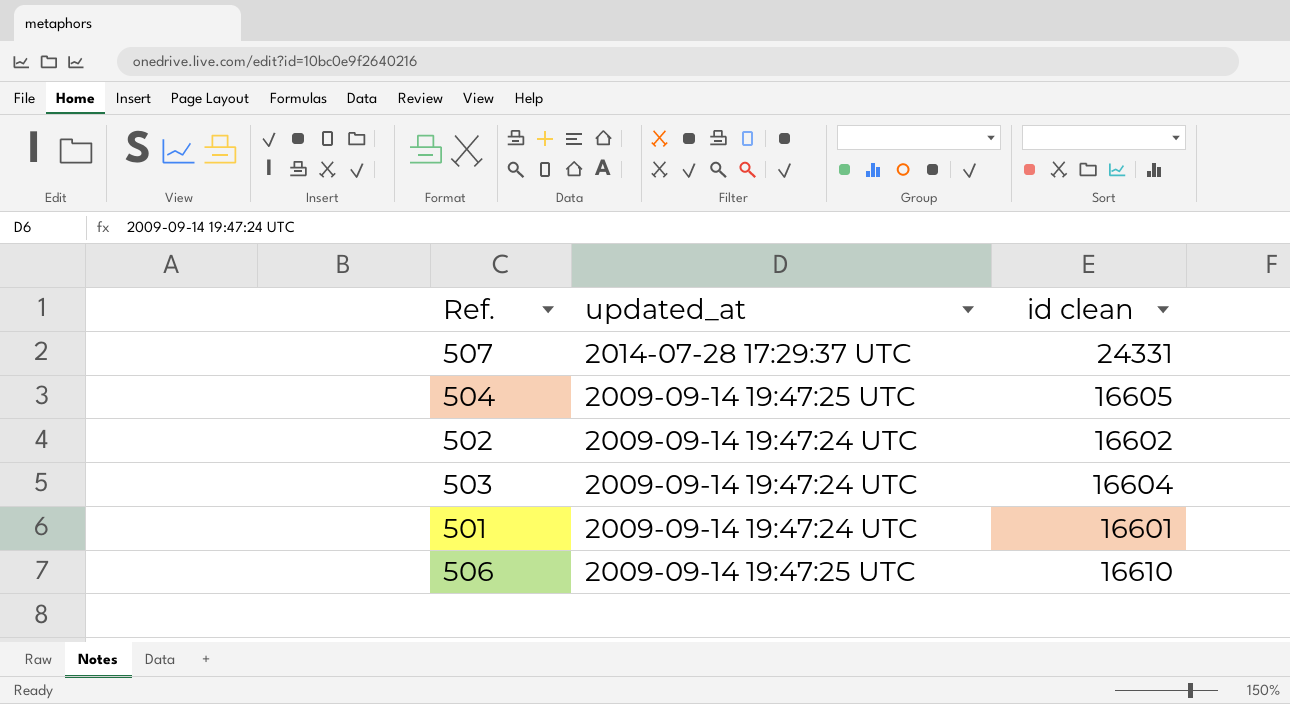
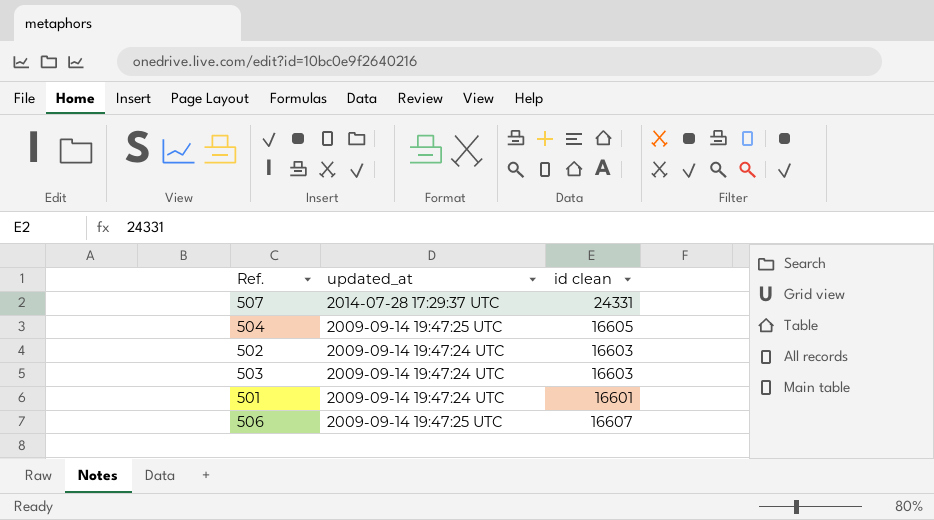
502 | id clean: 16602 -> 16603
503 | id clean: 16604 -> 16603
506 | id clean: 16610 -> 16607

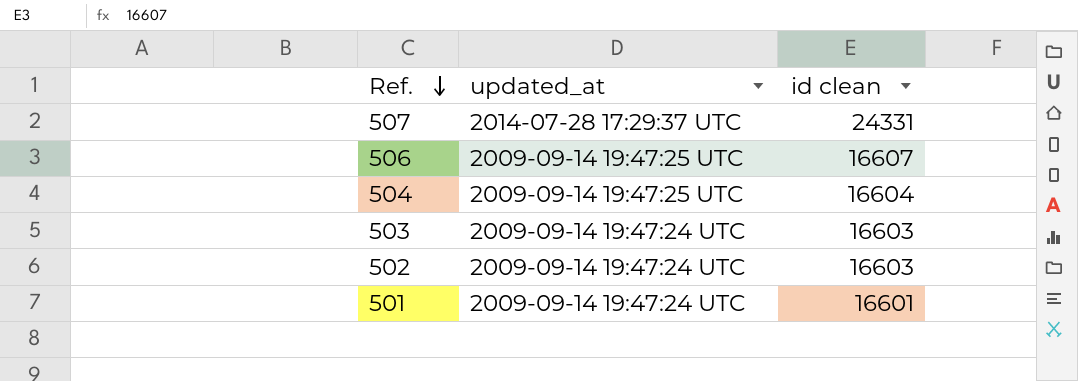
row order: none -> Ref. descending
504 | id clean: 16605 -> 16604

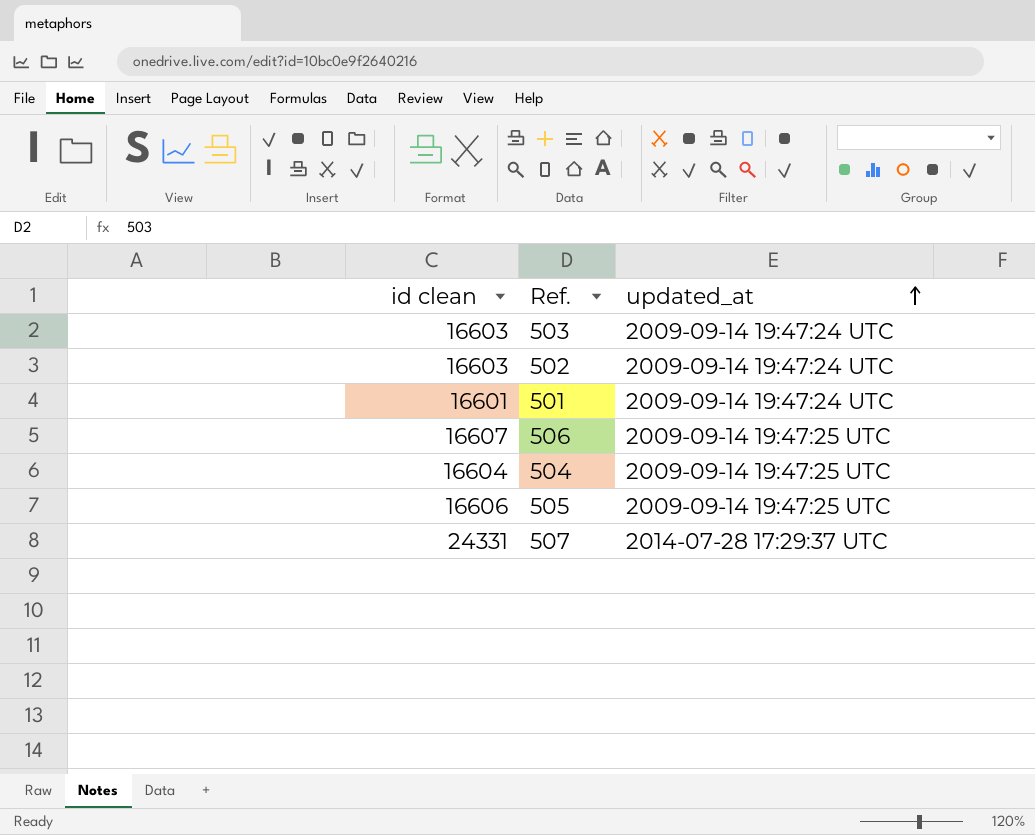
row order: Ref. descending -> updated_at ascending
column id clean | position: 3 -> 1
row 505: none -> 16606 | 2009-09-14 19:47:25 UTC

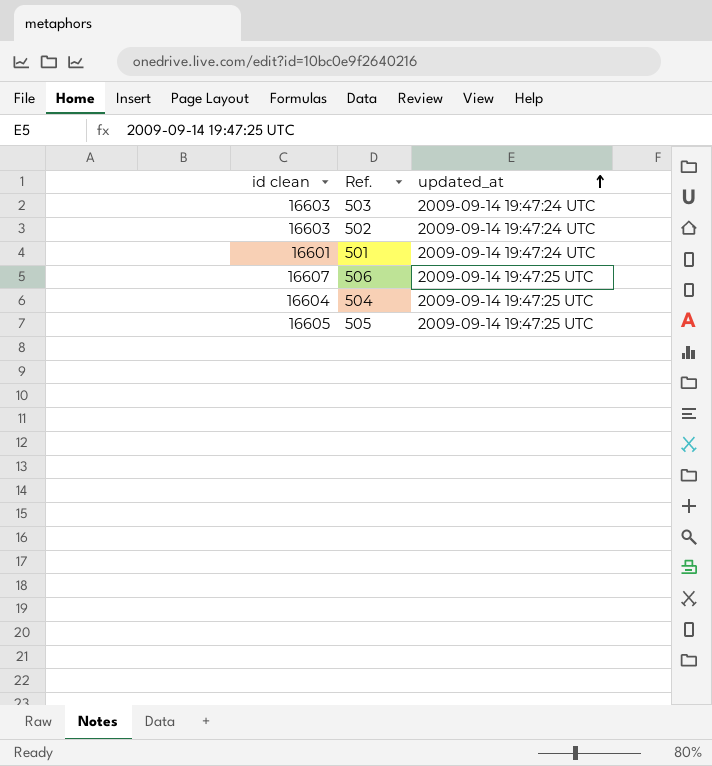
row 507: 24331 | 2014-07-28 17:29:37 UTC -> none
505 | id clean: 16606 -> 16605

